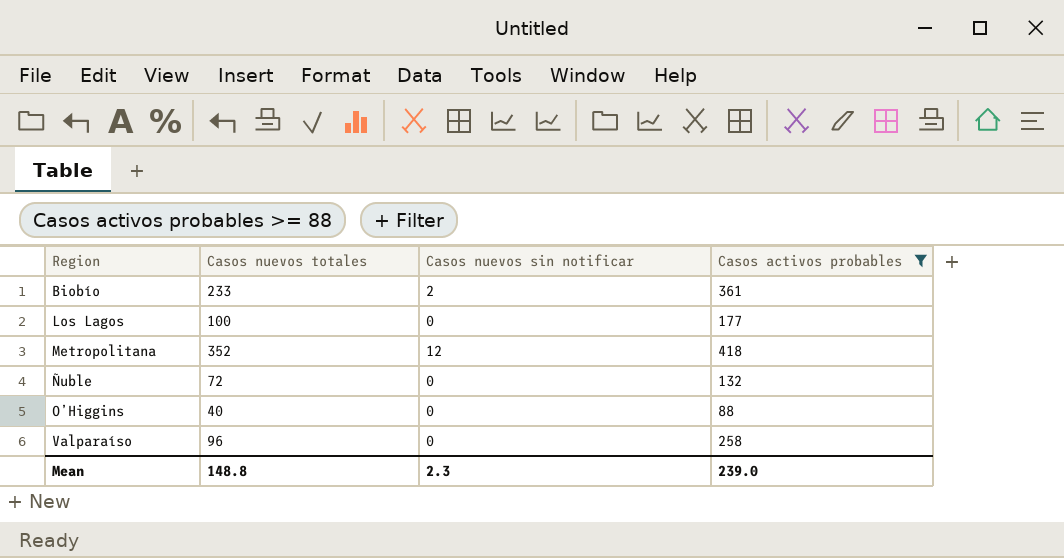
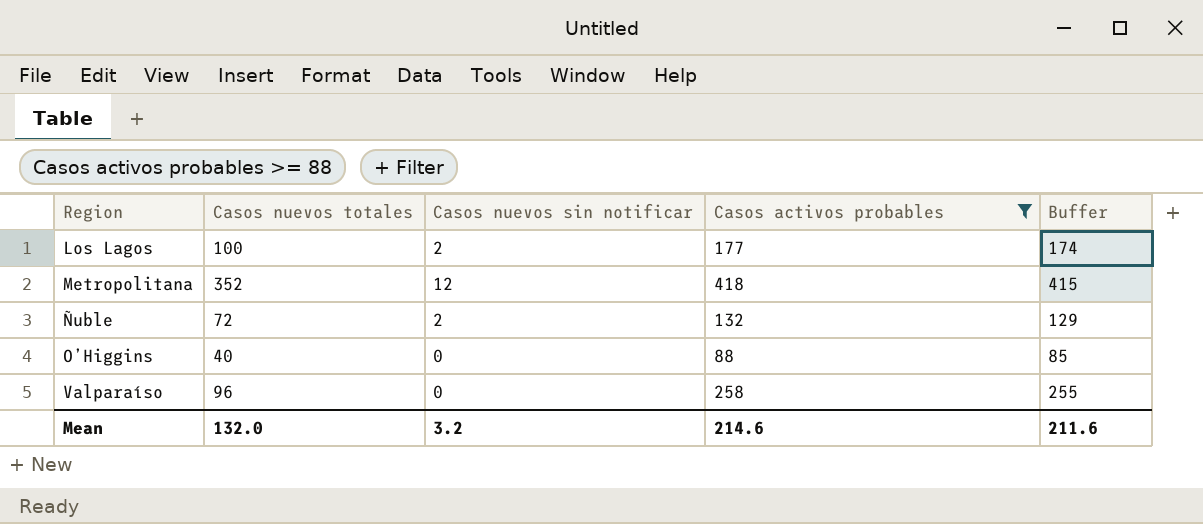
column Buffer | formula: none -> [Casos activos probables] - 3
row Biobío: 233 | 2 | 361 -> none
Los Lagos | Casos nuevos sin notificar: 0 -> 2
Ñuble | Casos nuevos sin notificar: 0 -> 2
Mean | Casos nuevos totales: 148.8 -> 132.0
Mean | Casos nuevos sin notificar: 2.3 -> 3.2
Mean | Casos activos probables: 239.0 -> 214.6

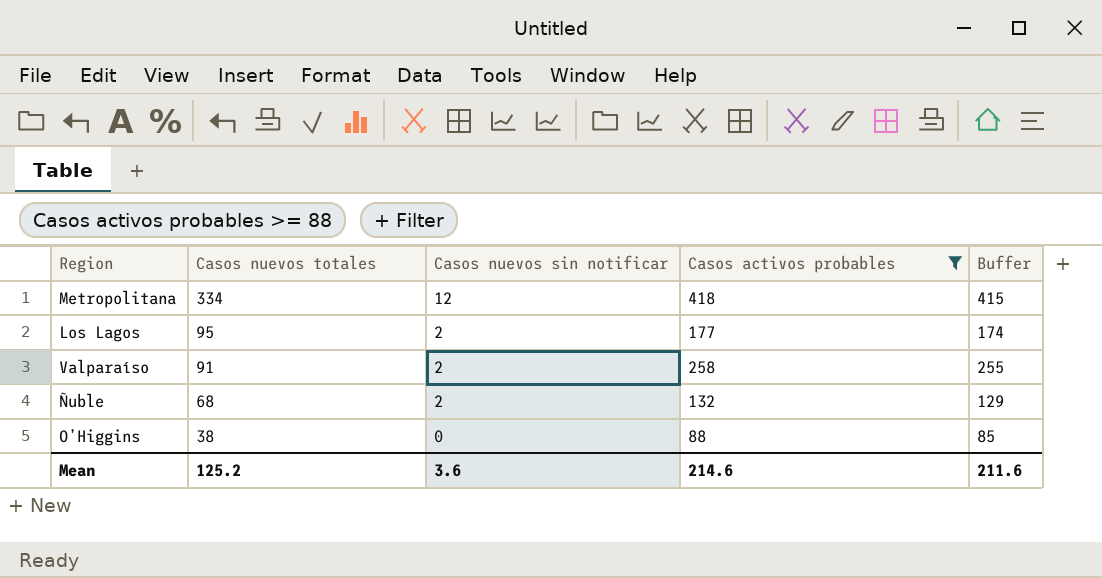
row order: Region ascending -> Casos nuevos totales descending
Metropolitana | Casos nuevos totales: 352 -> 334
Los Lagos | Casos nuevos totales: 100 -> 95
Valparaíso | Casos nuevos totales: 96 -> 91
Valparaíso | Casos nuevos sin notificar: 0 -> 2
Ñuble | Casos nuevos totales: 72 -> 68
O’Higgins | Casos nuevos totales: 40 -> 38
Mean | Casos nuevos totales: 132.0 -> 125.2
Mean | Casos nuevos sin notificar: 3.2 -> 3.6

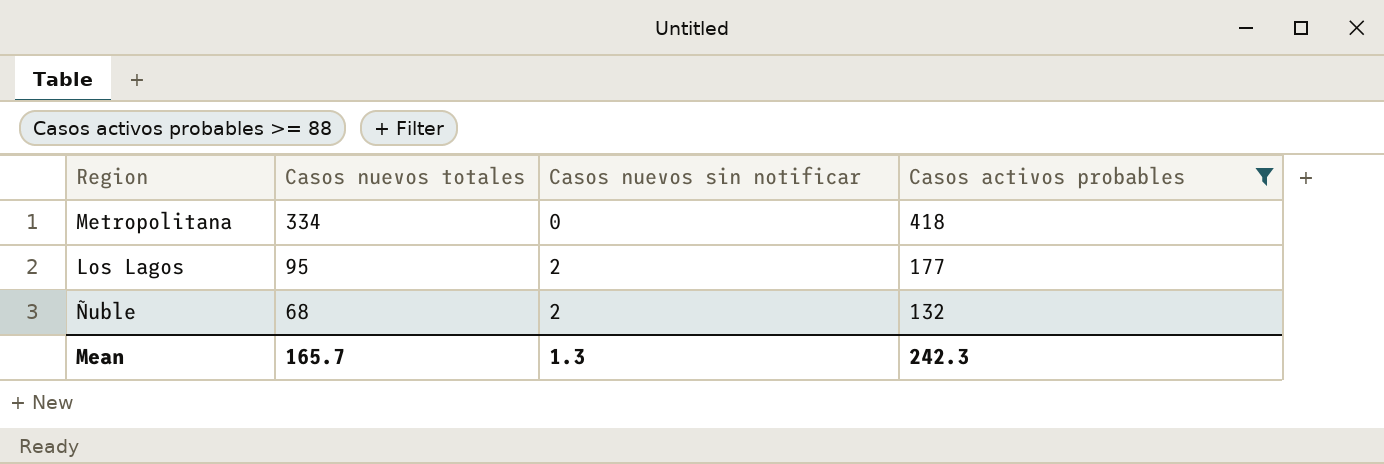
column Buffer | formula: [Casos activos probables] - 3 -> none
row Valparaíso: 91 | 2 | 258 | 255 -> none
row O’Higgins: 38 | 0 | 88 | 85 -> none
Metropolitana | Casos nuevos sin notificar: 12 -> 0
Mean | Casos nuevos totales: 125.2 -> 165.7
Mean | Casos nuevos sin notificar: 3.6 -> 1.3
Mean | Casos activos probables: 214.6 -> 242.3

